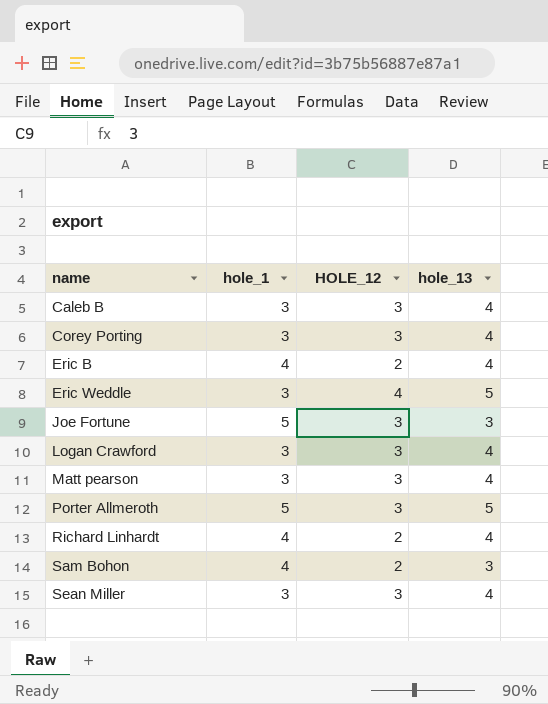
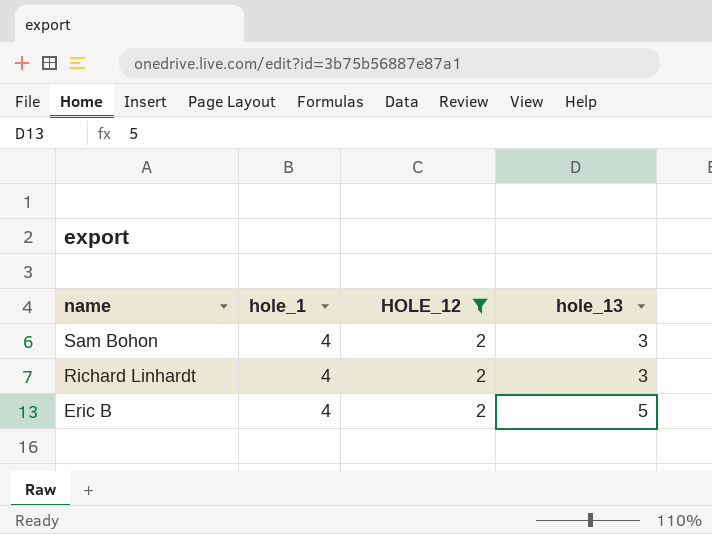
filter: none -> HOLE_12 = 2
row order: name ascending -> name descending
Richard Linhardt | hole_13: 4 -> 3
Eric B | hole_13: 4 -> 5

